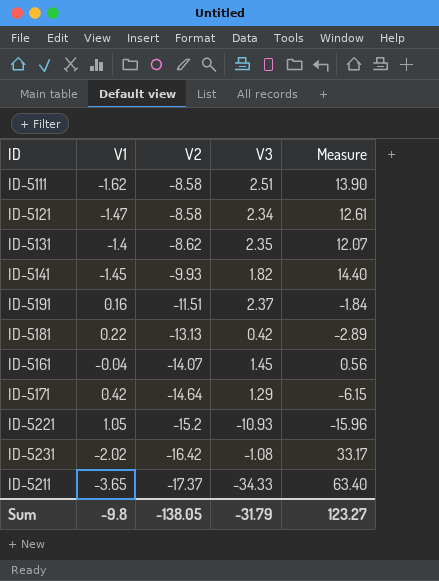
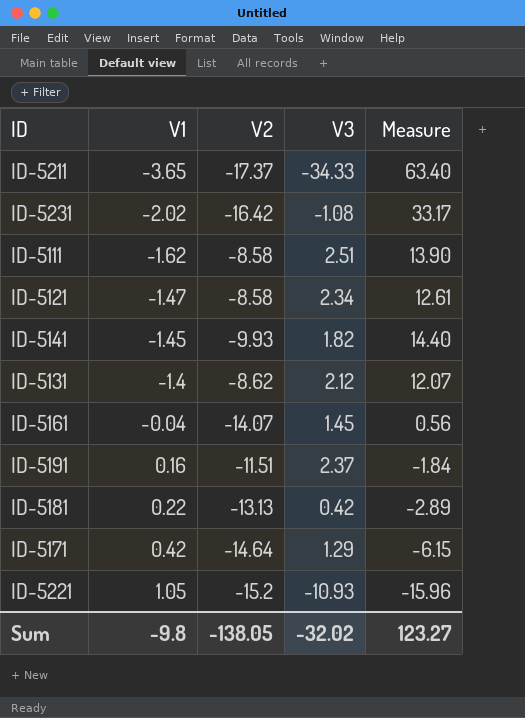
row order: V2 descending -> V1 ascending
ID-5131 | V3: 2.35 -> 2.12
Sum | V3: -31.79 -> -32.02

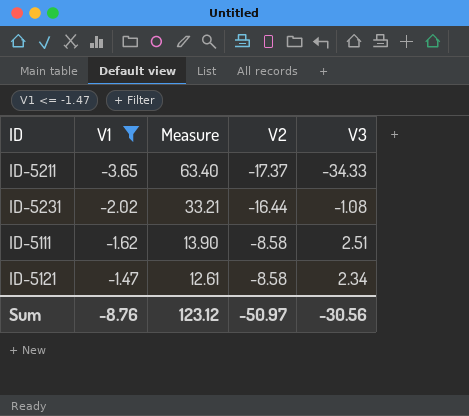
filter: none -> V1 <= -1.47
column Measure | position: 5 -> 3
ID-5231 | Measure: 33.17 -> 33.21
ID-5231 | V2: -16.42 -> -16.44
Sum | V1: -9.8 -> -8.76
Sum | Measure: 123.27 -> 123.12
Sum | V2: -138.05 -> -50.97
Sum | V3: -32.02 -> -30.56

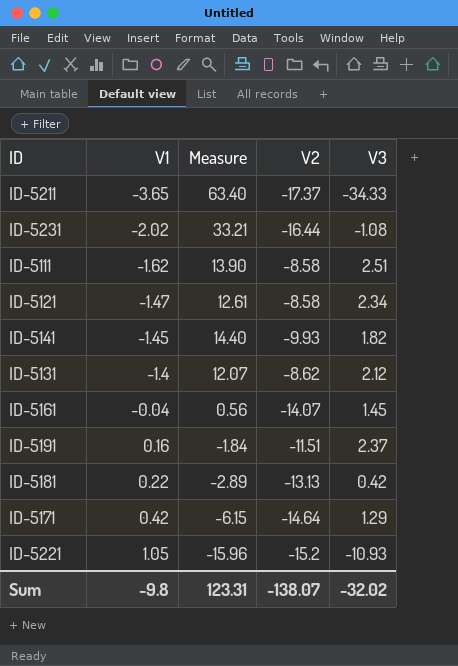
filter: V1 <= -1.47 -> none
Sum | V1: -8.76 -> -9.8
Sum | Measure: 123.12 -> 123.31
Sum | V2: -50.97 -> -138.07
Sum | V3: -30.56 -> -32.02

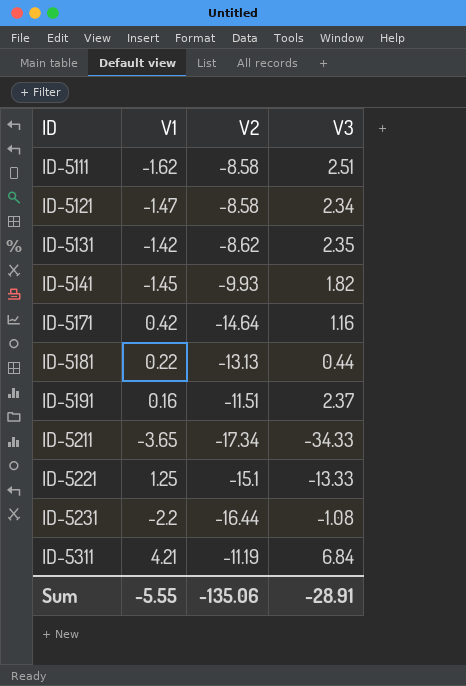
row order: V1 ascending -> ID ascending
column Measure | formula: [V1] * [V2] -> none
row ID-5161: -0.04 | 0.56 | -14.07 | 1.45 -> none
ID-5131 | V1: -1.4 -> -1.42
ID-5131 | V3: 2.12 -> 2.35
ID-5171 | V3: 1.29 -> 1.16
ID-5181 | V3: 0.42 -> 0.44
ID-5211 | V2: -17.37 -> -17.34
ID-5221 | V1: 1.05 -> 1.25
ID-5221 | V2: -15.2 -> -15.1
ID-5221 | V3: -10.93 -> -13.33
ID-5231 | V1: -2.02 -> -2.2
row ID-5311: none -> 4.21 | -11.19 | 6.84
Sum | V1: -9.8 -> -5.55
Sum | V2: -138.07 -> -135.06
Sum | V3: -32.02 -> -28.91

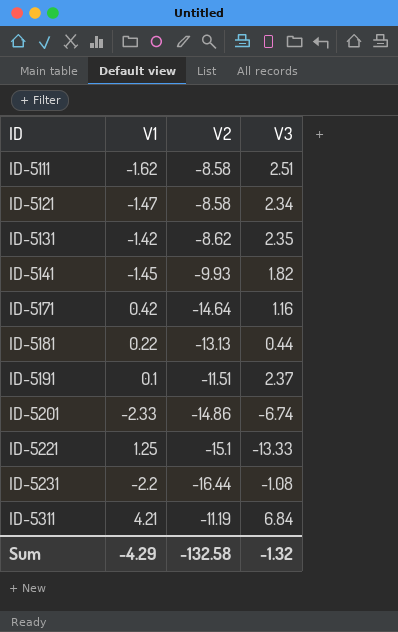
row ID-5211: -3.65 | -17.34 | -34.33 -> none
ID-5191 | V1: 0.16 -> 0.1
row ID-5201: none -> -2.33 | -14.86 | -6.74
Sum | V1: -5.55 -> -4.29
Sum | V2: -135.06 -> -132.58
Sum | V3: -28.91 -> -1.32

